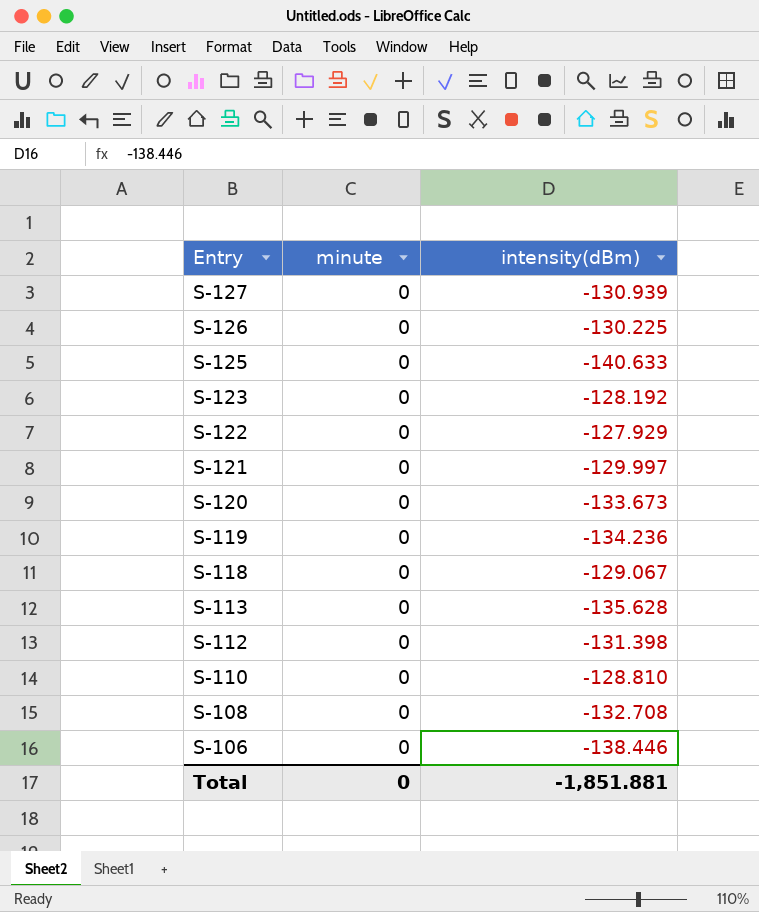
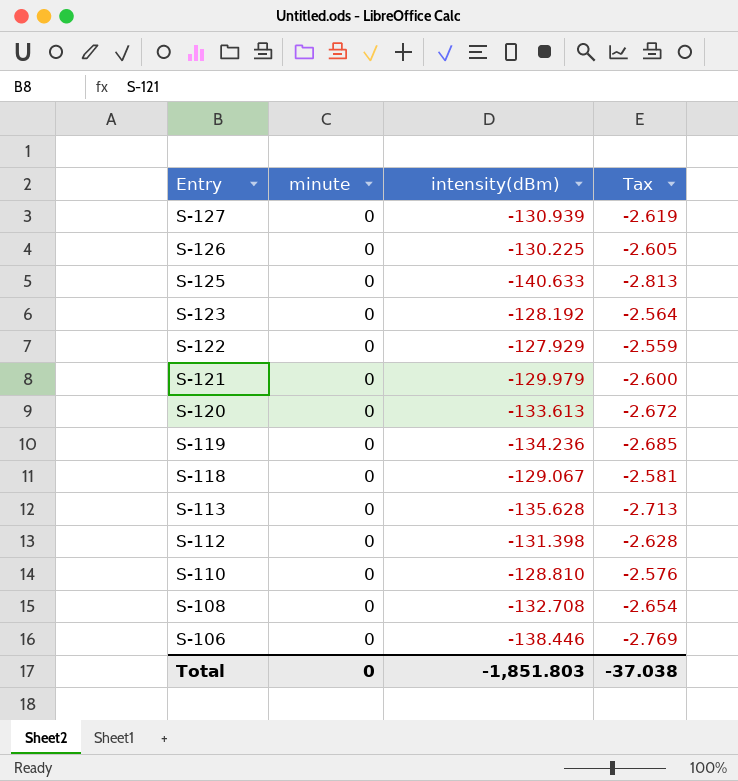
column Tax | formula: none -> [intensity(dBm)] * 0.02
S-121 | intensity(dBm): -129.997 -> -129.979
S-120 | intensity(dBm): -133.673 -> -133.613
Total | intensity(dBm): -1,851.881 -> -1,851.803

